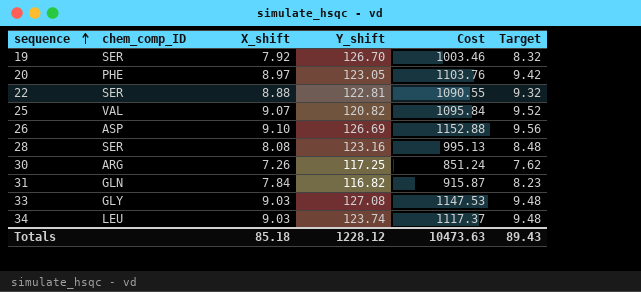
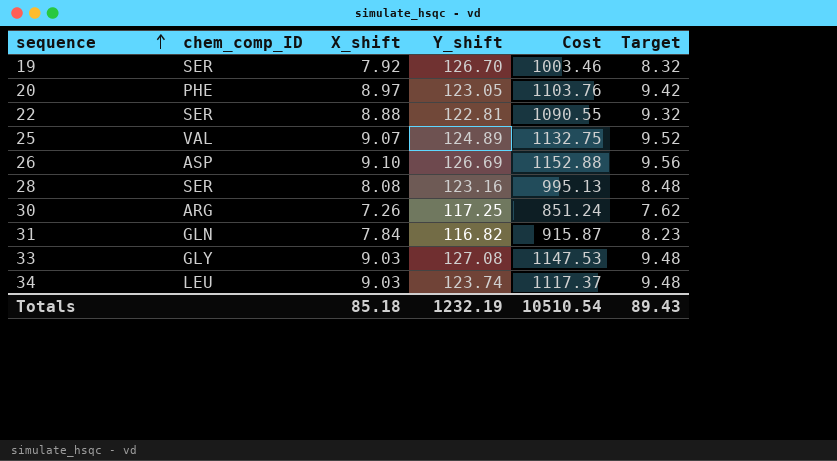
25 | Y_shift: 120.82 -> 124.89
25 | Cost: 1095.84 -> 1132.75
Totals | Y_shift: 1228.12 -> 1232.19
Totals | Cost: 10473.63 -> 10510.54

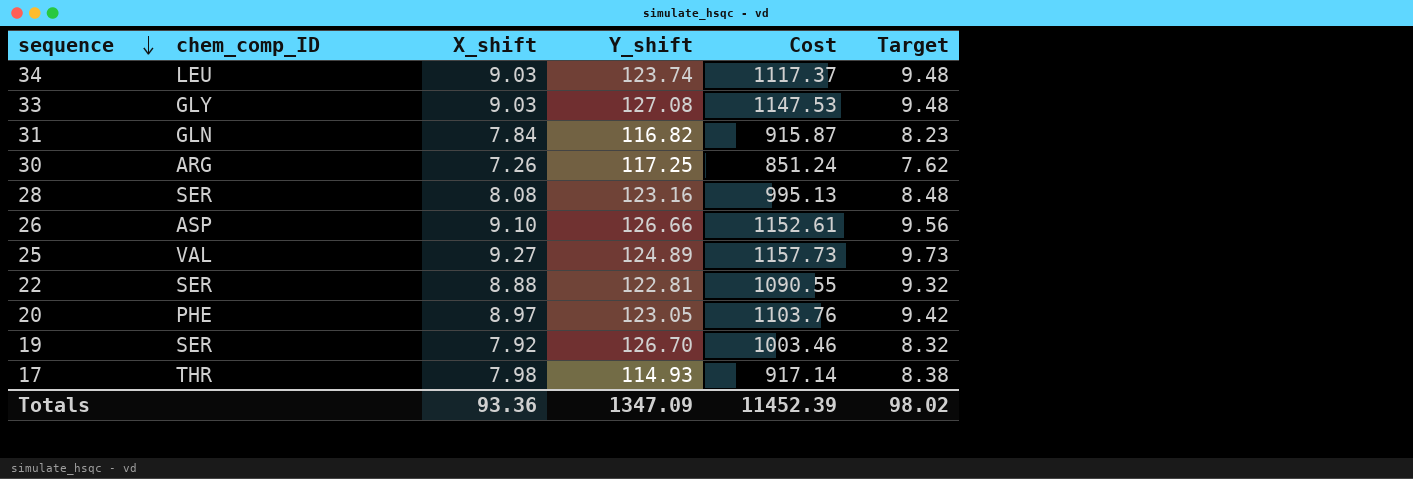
row order: sequence ascending -> sequence descending
26 | Y_shift: 126.69 -> 126.66
26 | Cost: 1152.88 -> 1152.61
25 | X_shift: 9.07 -> 9.27
25 | Cost: 1132.75 -> 1157.73
25 | Target: 9.52 -> 9.73
row 17: none -> THR | 7.98 | 114.93 | 917.14 | 8.38
Totals | X_shift: 85.18 -> 93.36
Totals | Y_shift: 1232.19 -> 1347.09
Totals | Cost: 10510.54 -> 11452.39
Totals | Target: 89.43 -> 98.02

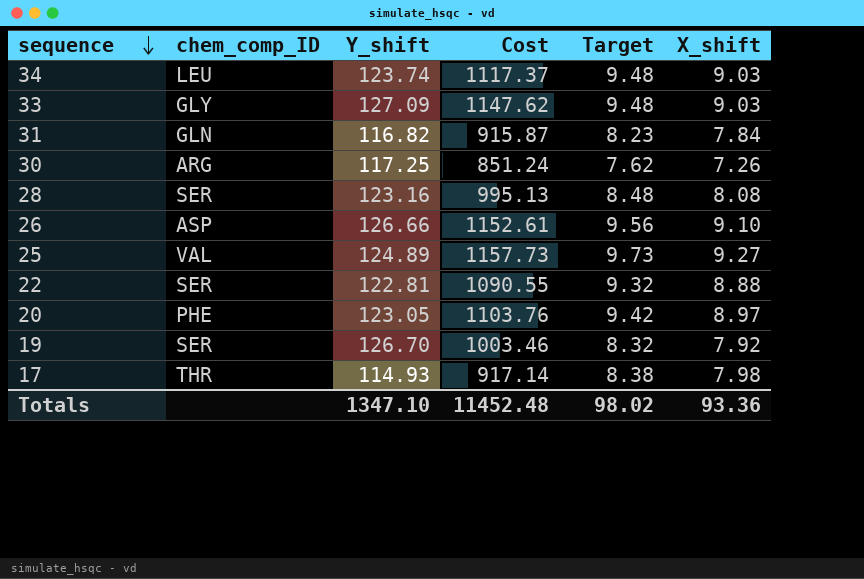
column X_shift | position: 3 -> 6
33 | Y_shift: 127.08 -> 127.09
33 | Cost: 1147.53 -> 1147.62
Totals | Y_shift: 1347.09 -> 1347.10
Totals | Cost: 11452.39 -> 11452.48

